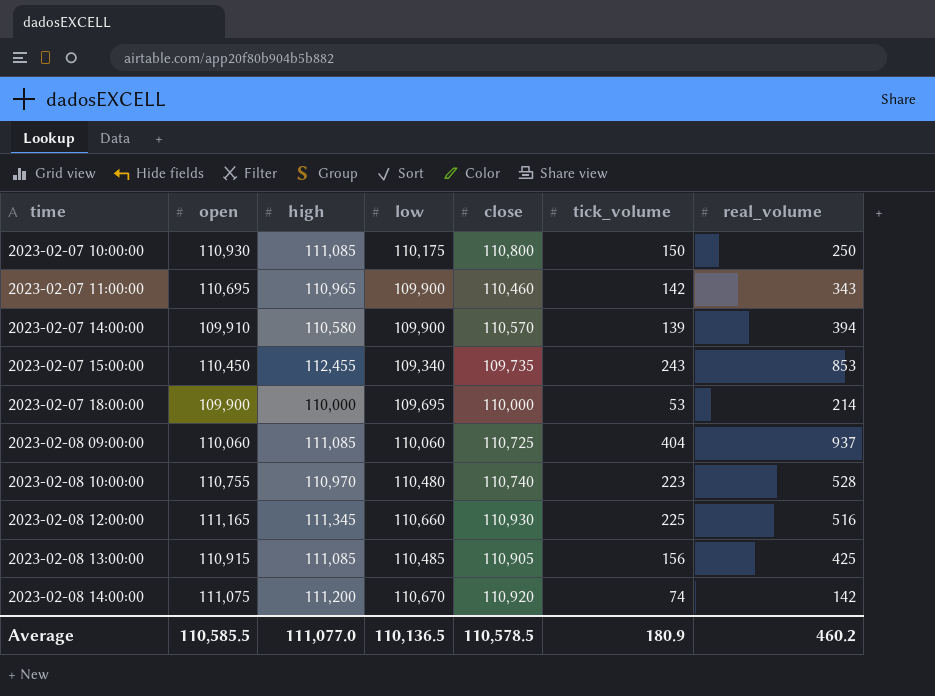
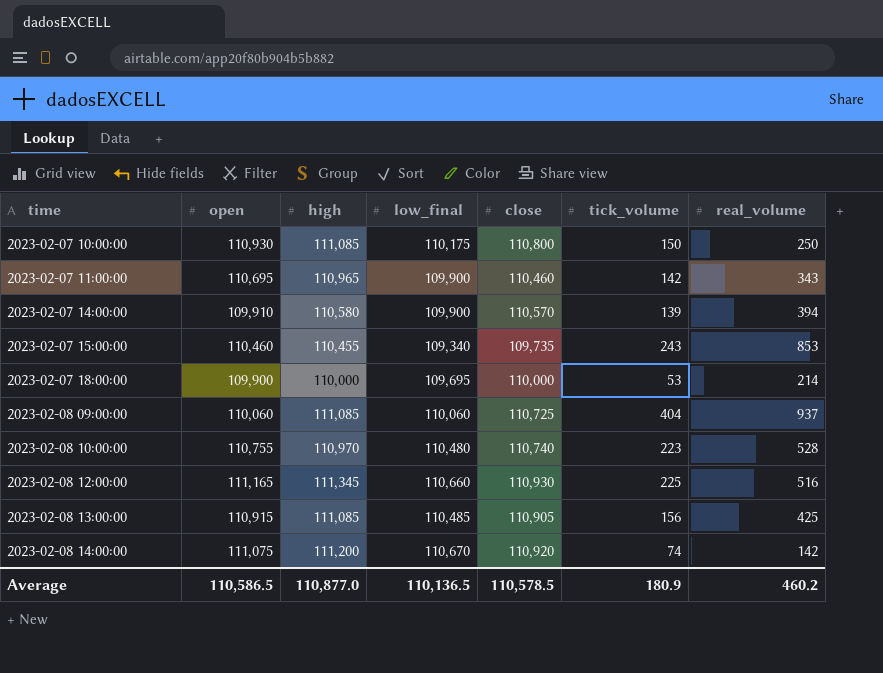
column name: low -> low_final
2023-02-07 15:00:00 | open: 110,450 -> 110,460
2023-02-07 15:00:00 | high: 112,455 -> 110,455
Average | open: 110,585.5 -> 110,586.5
Average | high: 111,077.0 -> 110,877.0

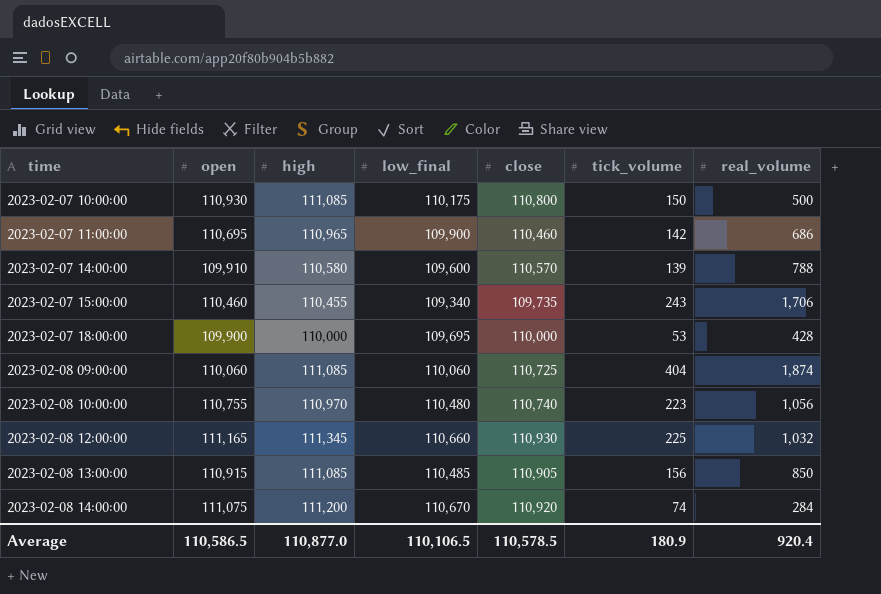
2023-02-07 10:00:00 | real_volume: 250 -> 500
2023-02-07 11:00:00 | real_volume: 343 -> 686
2023-02-07 14:00:00 | low_final: 109,900 -> 109,600
2023-02-07 14:00:00 | real_volume: 394 -> 788
2023-02-07 15:00:00 | real_volume: 853 -> 1,706
2023-02-07 18:00:00 | real_volume: 214 -> 428
2023-02-08 09:00:00 | real_volume: 937 -> 1,874
2023-02-08 10:00:00 | real_volume: 528 -> 1,056
2023-02-08 12:00:00 | real_volume: 516 -> 1,032
2023-02-08 13:00:00 | real_volume: 425 -> 850
2023-02-08 14:00:00 | real_volume: 142 -> 284
Average | low_final: 110,136.5 -> 110,106.5
Average | real_volume: 460.2 -> 920.4

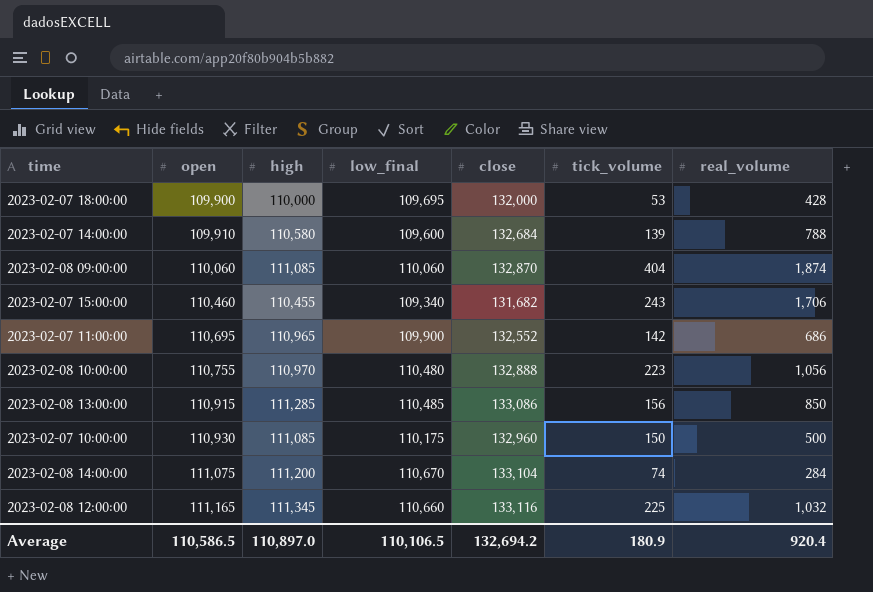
row order: time ascending -> open ascending
2023-02-07 18:00:00 | close: 110,000 -> 132,000
2023-02-07 14:00:00 | close: 110,570 -> 132,684
2023-02-08 09:00:00 | close: 110,725 -> 132,870
2023-02-07 15:00:00 | close: 109,735 -> 131,682
2023-02-07 11:00:00 | close: 110,460 -> 132,552
2023-02-08 10:00:00 | close: 110,740 -> 132,888
2023-02-08 13:00:00 | high: 111,085 -> 111,285
2023-02-08 13:00:00 | close: 110,905 -> 133,086
2023-02-07 10:00:00 | close: 110,800 -> 132,960
2023-02-08 14:00:00 | close: 110,920 -> 133,104
2023-02-08 12:00:00 | close: 110,930 -> 133,116
Average | high: 110,877.0 -> 110,897.0
Average | close: 110,578.5 -> 132,694.2

